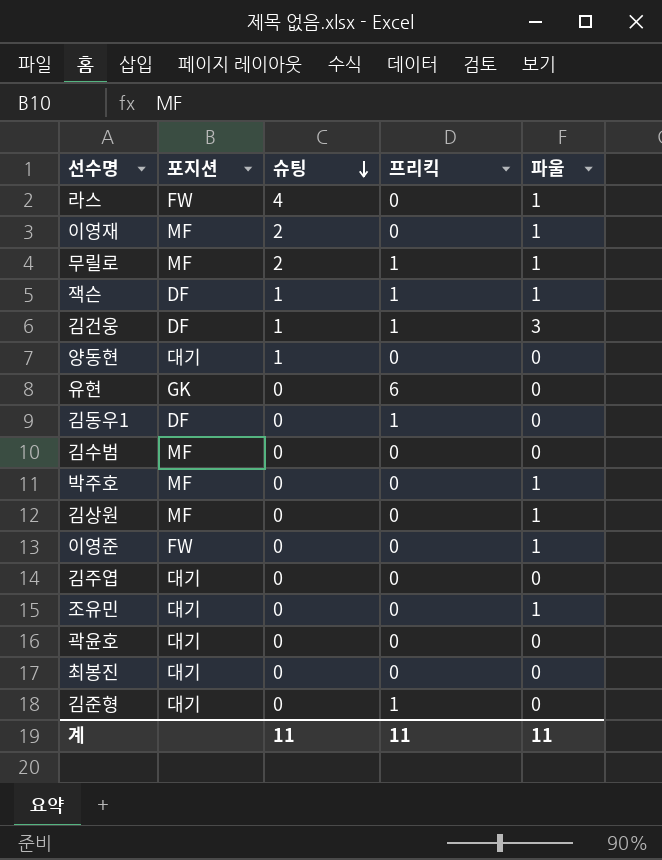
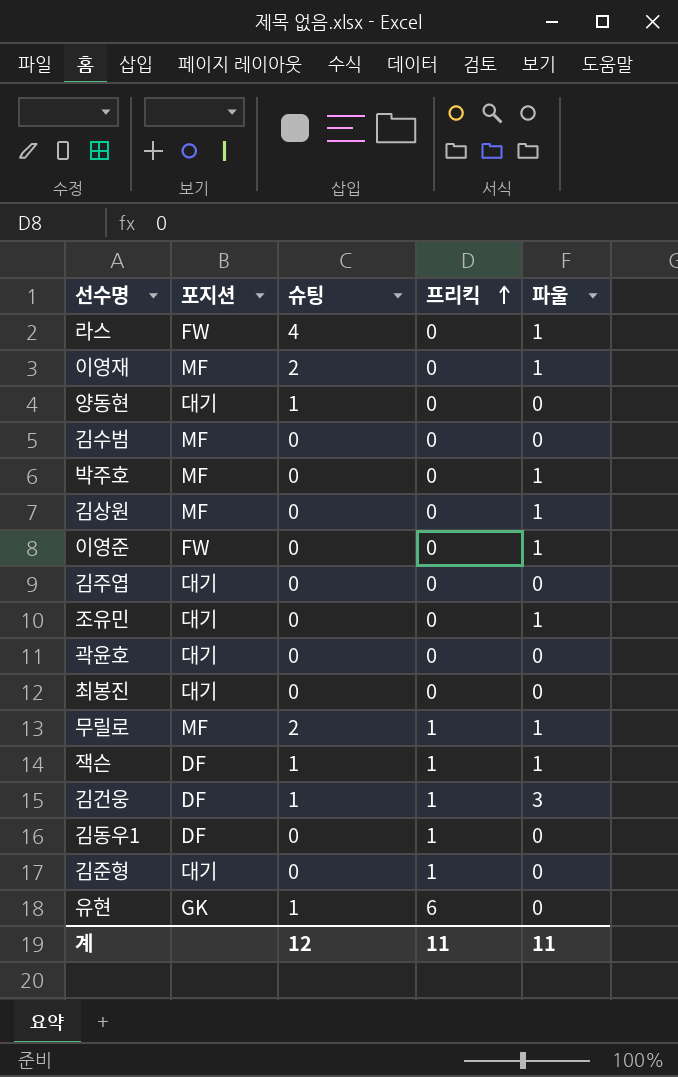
row order: 슈팅 descending -> 프리킥 ascending
유현 | 슈팅: 0 -> 1
계 | 슈팅: 11 -> 12

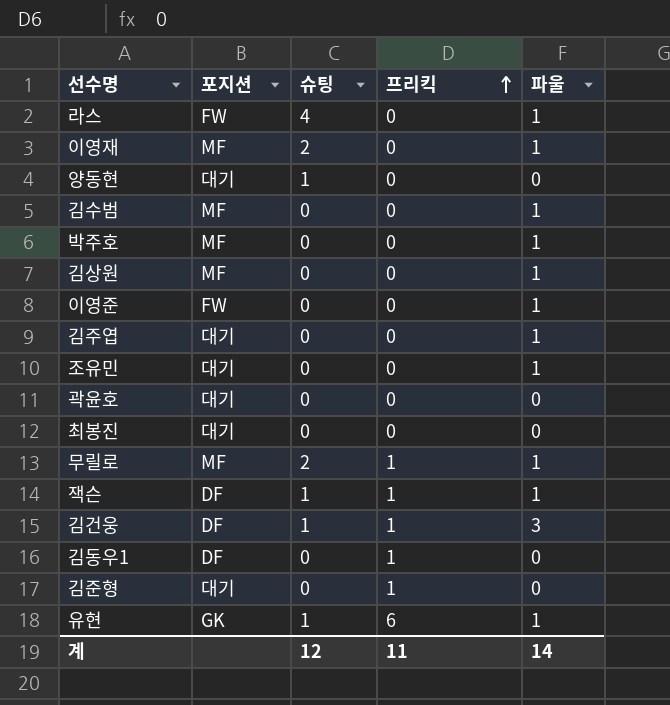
김수범 | 파울: 0 -> 1
김주엽 | 파울: 0 -> 1
유현 | 파울: 0 -> 1
계 | 파울: 11 -> 14

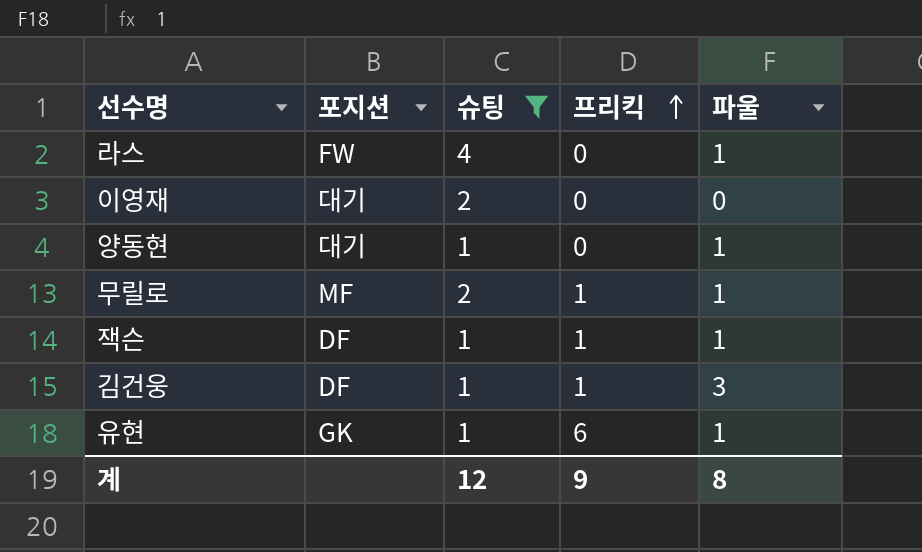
filter: none -> 슈팅 != 0
이영재 | 포지션: MF -> 대기
이영재 | 파울: 1 -> 0
양동현 | 파울: 0 -> 1
계 | 프리킥: 11 -> 9
계 | 파울: 14 -> 8

